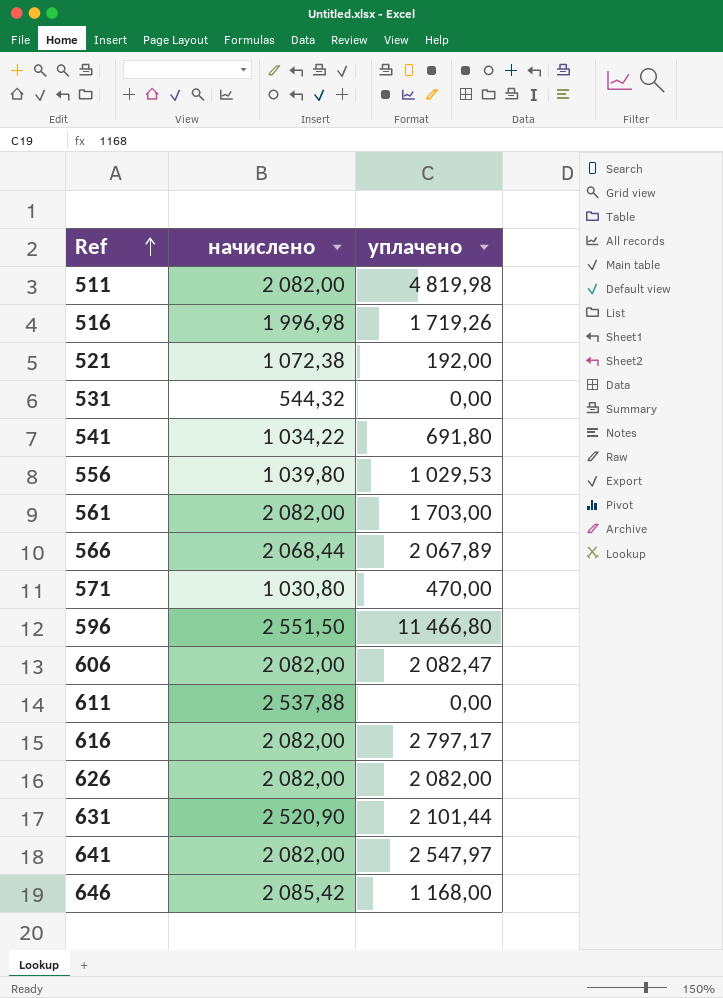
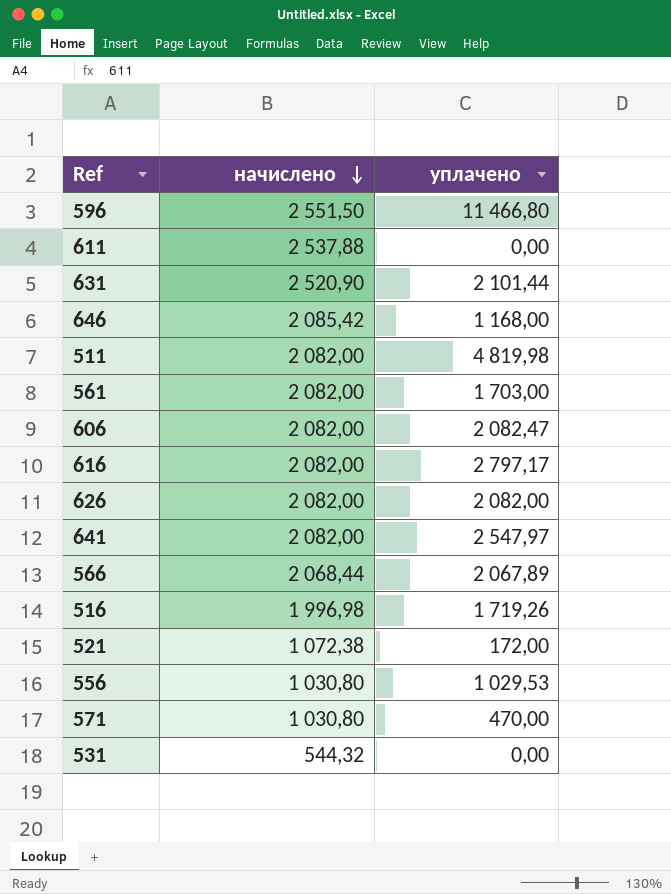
row order: Ref ascending -> начислено descending
row 541: 1 034,22 | 691,80 -> none
521 | уплачено: 192,00 -> 172,00
556 | начислено: 1 039,80 -> 1 030,80

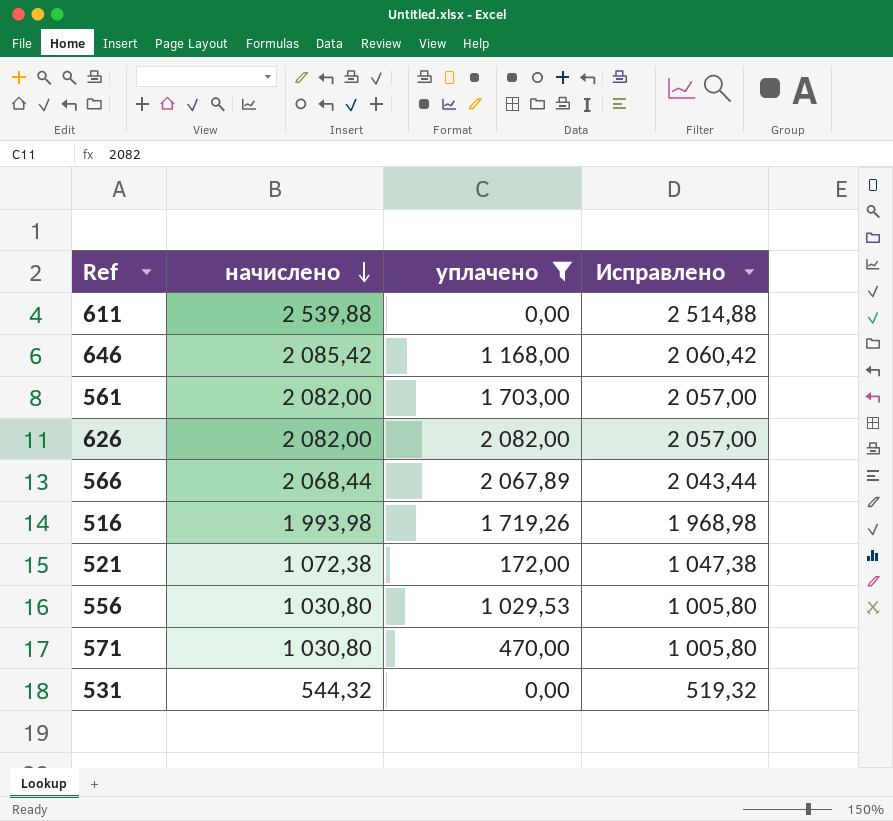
filter: none -> уплачено <= 2 082,00
column Исправлено | formula: none -> [начислено] - 25
611 | начислено: 2 537,88 -> 2 539,88
516 | начислено: 1 996,98 -> 1 993,98

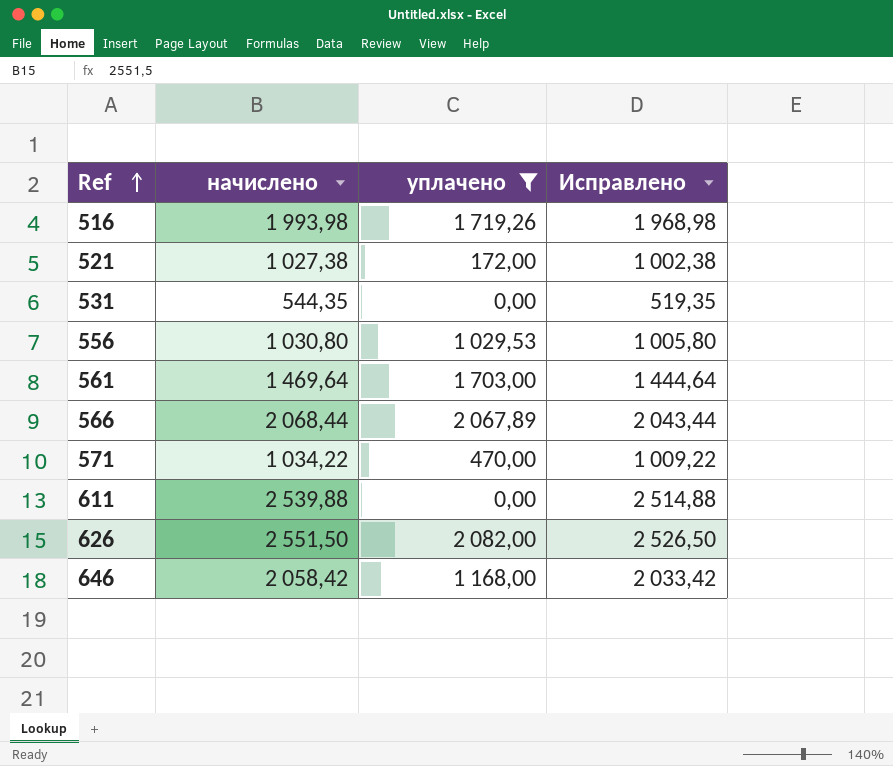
row order: начислено descending -> Ref ascending
521 | начислено: 1 072,38 -> 1 027,38
521 | Исправлено: 1 047,38 -> 1 002,38
531 | начислено: 544,32 -> 544,35
531 | Исправлено: 519,32 -> 519,35
561 | начислено: 2 082,00 -> 1 469,64
561 | Исправлено: 2 057,00 -> 1 444,64
571 | начислено: 1 030,80 -> 1 034,22
571 | Исправлено: 1 005,80 -> 1 009,22
626 | начислено: 2 082,00 -> 2 551,50
626 | Исправлено: 2 057,00 -> 2 526,50
646 | начислено: 2 085,42 -> 2 058,42
646 | Исправлено: 2 060,42 -> 2 033,42

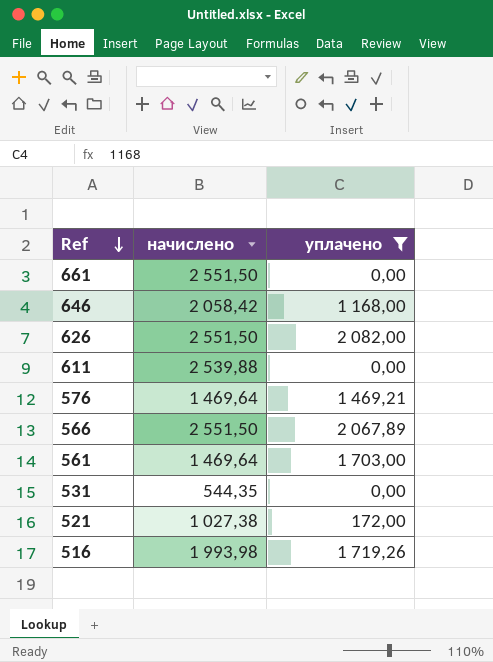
row order: Ref ascending -> Ref descending
column Исправлено | formula: [начислено] - 25 -> none
row 556: 1 030,80 | 1 029,53 | 1 005,80 -> none
row 571: 1 034,22 | 470,00 | 1 009,22 -> none
row 661: none -> 2 551,50 | 0,00
row 576: none -> 1 469,64 | 1 469,21
566 | начислено: 2 068,44 -> 2 551,50

